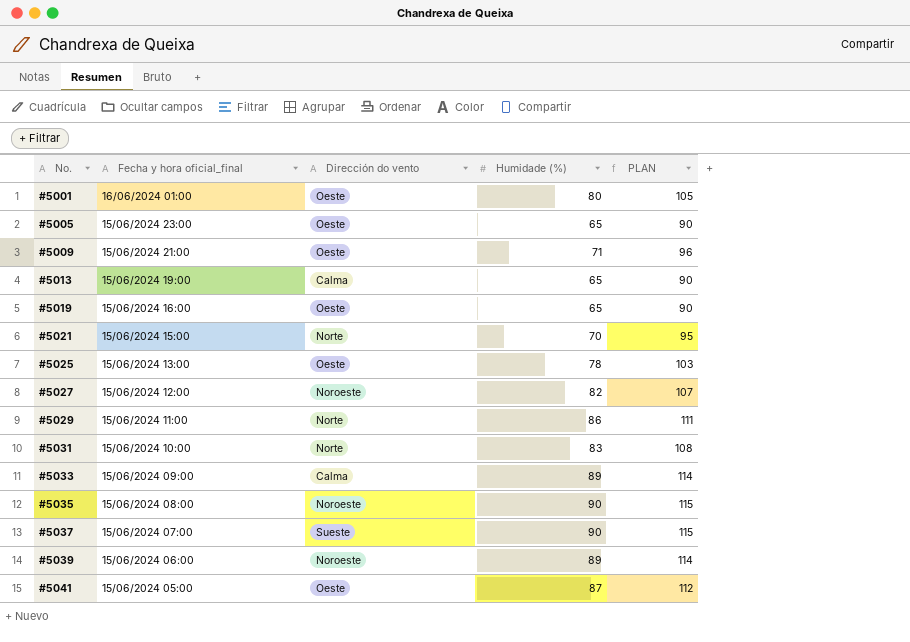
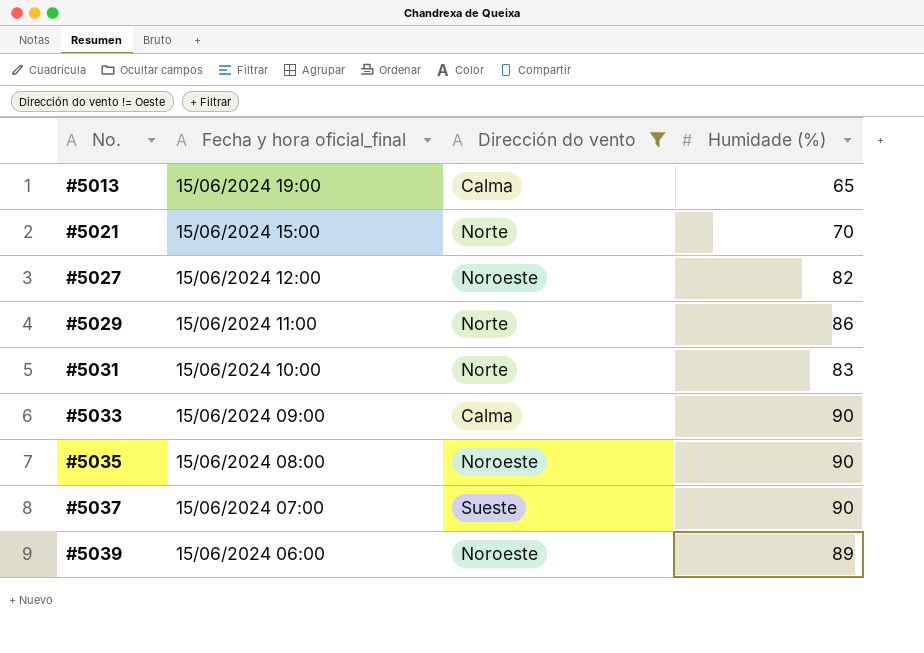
filter: none -> Dirección do vento != Oeste
column PLAN | formula: [Humidade (%)] + 25 -> none
#5033 | Humidade (%): 89 -> 90

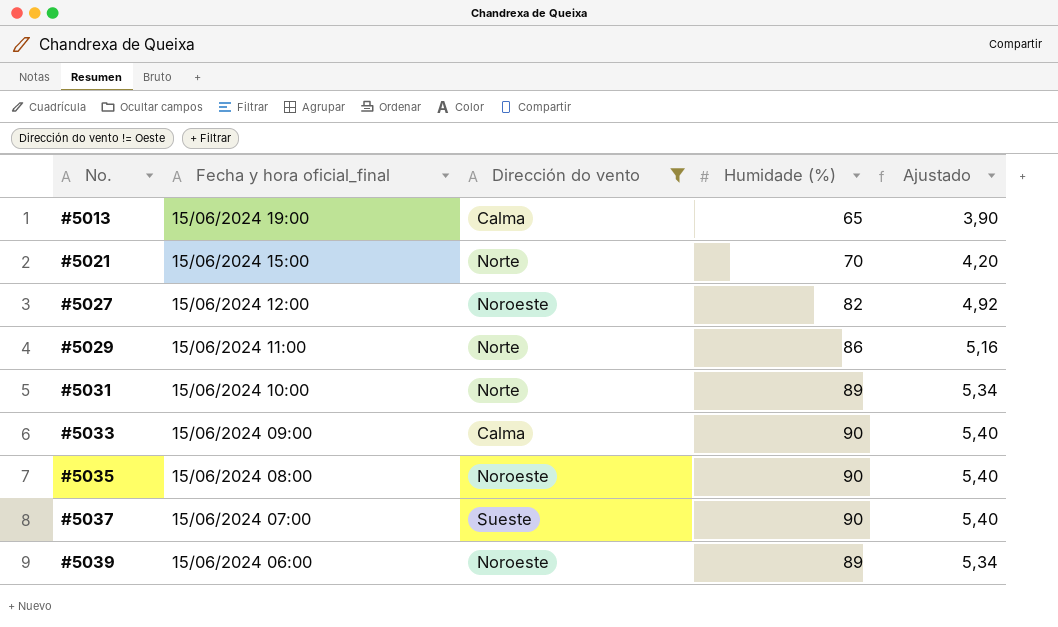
column Ajustado | formula: none -> [Humidade (%)] * 0,06
#5031 | Humidade (%): 83 -> 89

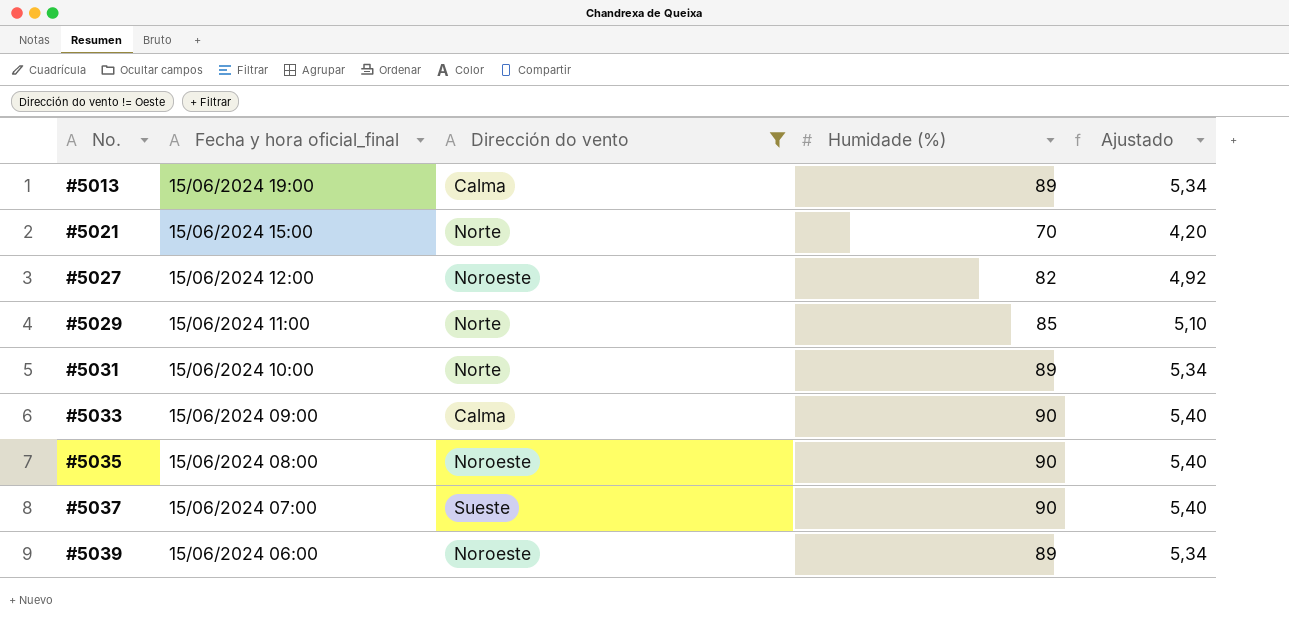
#5013 | Humidade (%): 65 -> 89
#5013 | Ajustado: 3,90 -> 5,34
#5029 | Humidade (%): 86 -> 85
#5029 | Ajustado: 5,16 -> 5,10

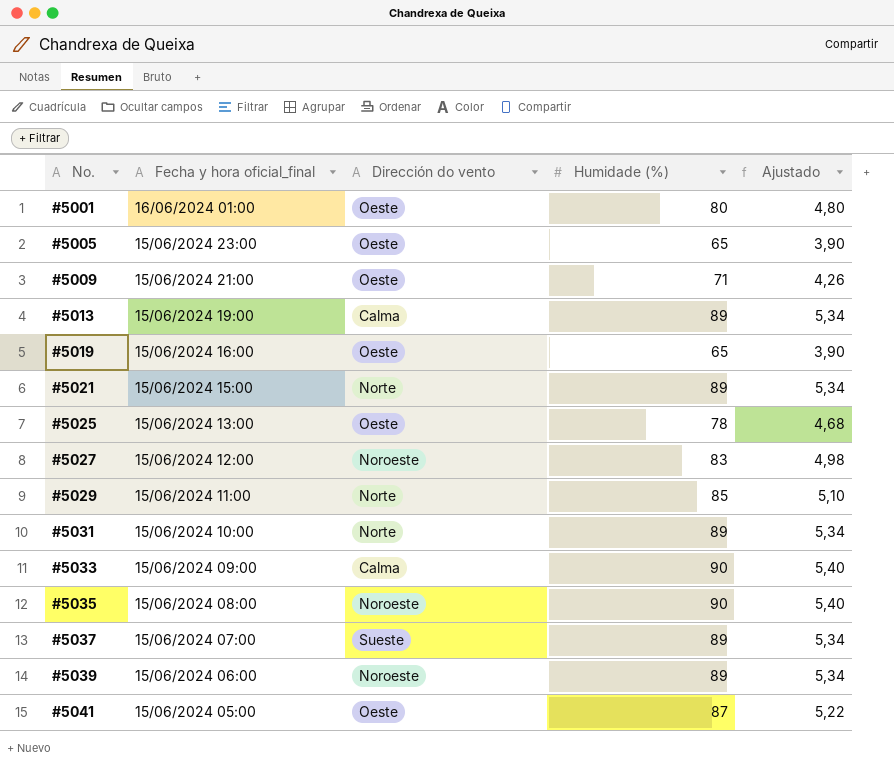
filter: Dirección do vento != Oeste -> none
#5021 | Humidade (%): 70 -> 89
#5021 | Ajustado: 4,20 -> 5,34
#5027 | Humidade (%): 82 -> 83
#5027 | Ajustado: 4,92 -> 4,98
#5037 | Humidade (%): 90 -> 89
#5037 | Ajustado: 5,40 -> 5,34

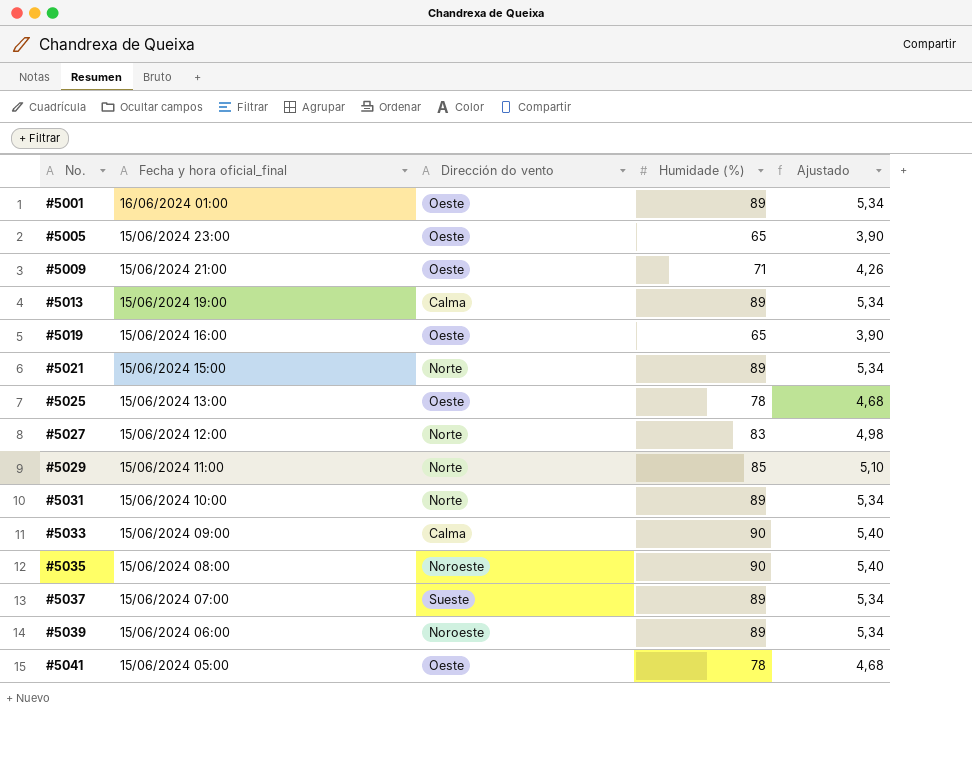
#5001 | Humidade (%): 80 -> 89
#5001 | Ajustado: 4,80 -> 5,34
#5027 | Dirección do vento: Noroeste -> Norte
#5041 | Humidade (%): 87 -> 78
#5041 | Ajustado: 5,22 -> 4,68

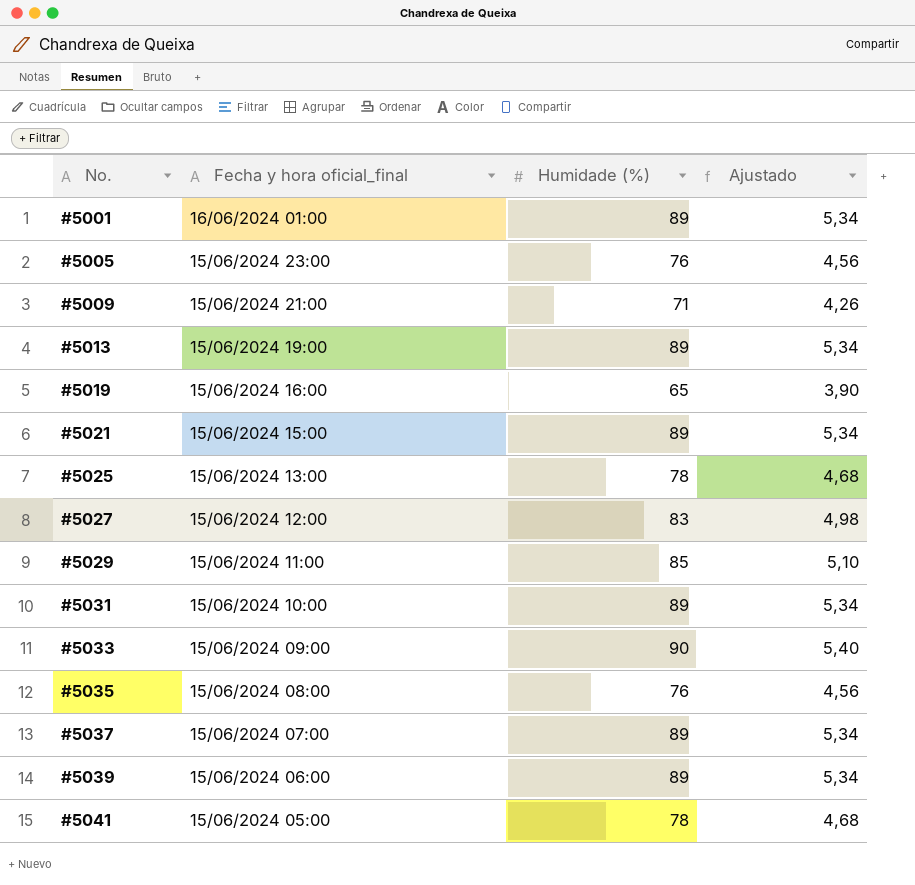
column Dirección do vento | position: 3 -> none
#5005 | Humidade (%): 65 -> 76
#5005 | Ajustado: 3,90 -> 4,56
#5035 | Humidade (%): 90 -> 76
#5035 | Ajustado: 5,40 -> 4,56

